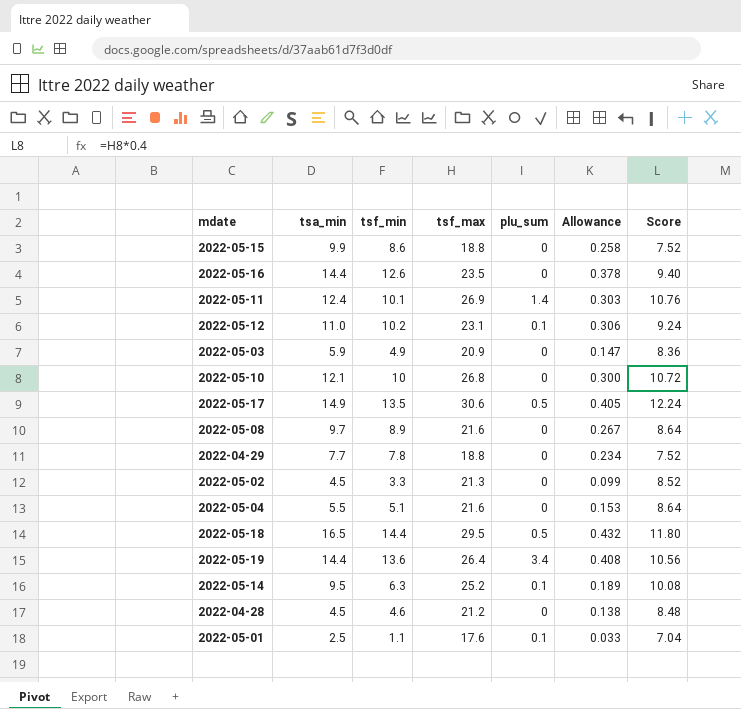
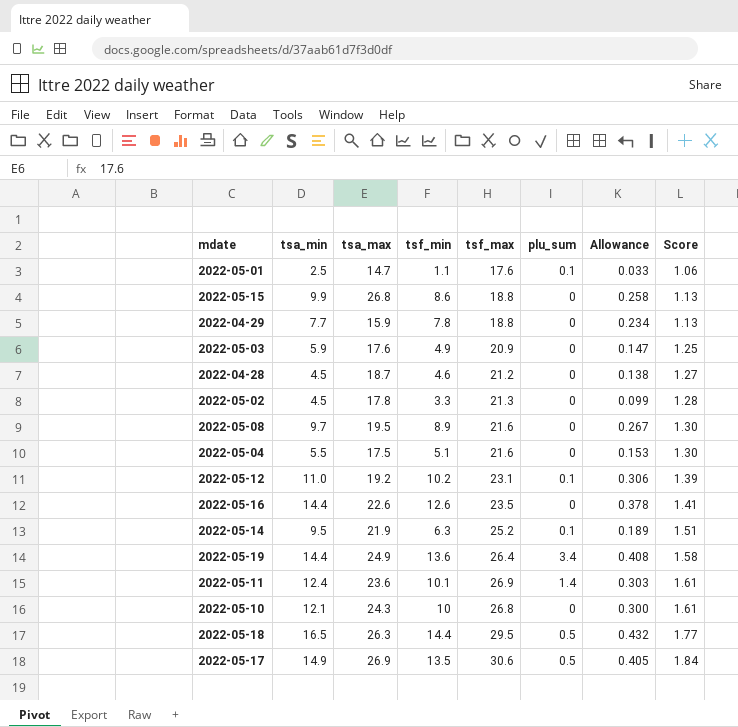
row order: none -> Score ascending
column tsa_max | position: none -> 3
column Score | formula: [tsf_max] * 0.4 -> [tsf_max] * 0.06

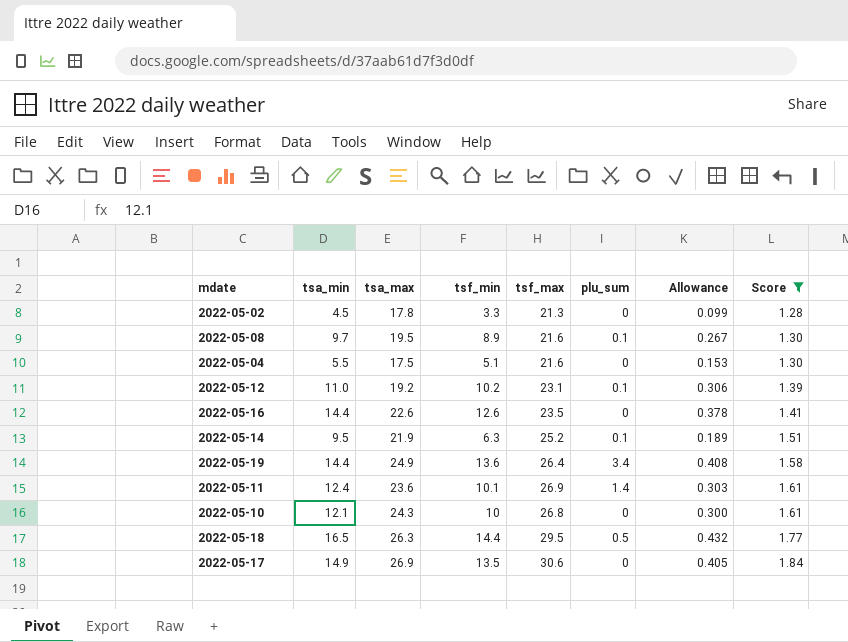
filter: none -> Score >= 1.28
2022-05-08 | plu_sum: 0 -> 0.1
2022-05-17 | plu_sum: 0.5 -> 0

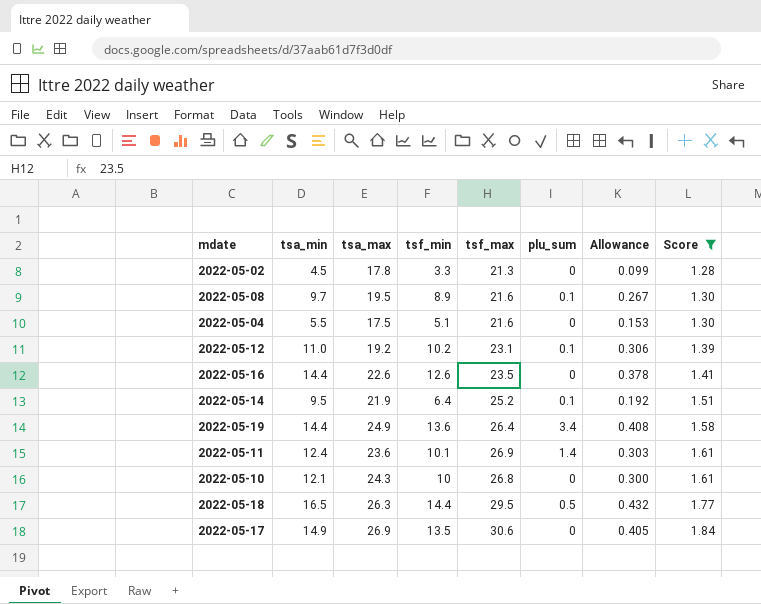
2022-05-14 | tsf_min: 6.3 -> 6.4
2022-05-14 | Allowance: 0.189 -> 0.192

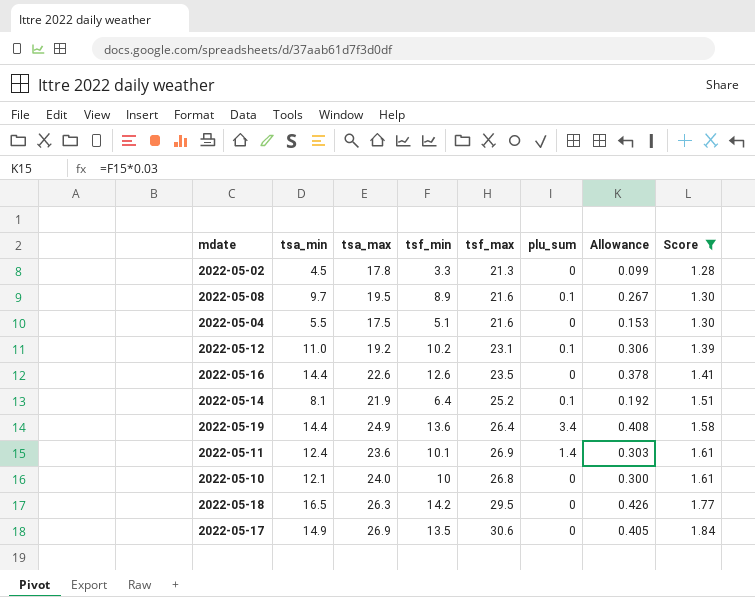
2022-05-14 | tsa_min: 9.5 -> 8.1
2022-05-10 | tsa_max: 24.3 -> 24.0
2022-05-18 | tsf_min: 14.4 -> 14.2
2022-05-18 | plu_sum: 0.5 -> 0
2022-05-18 | Allowance: 0.432 -> 0.426

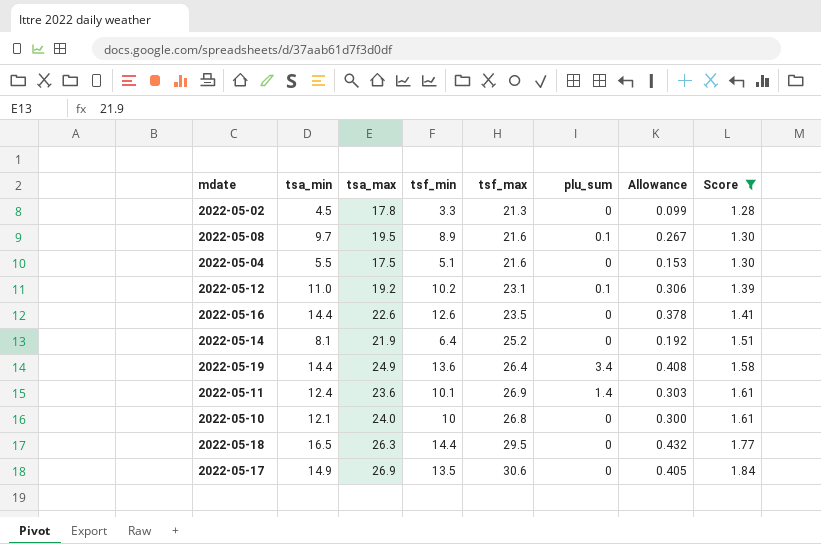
2022-05-14 | plu_sum: 0.1 -> 0
2022-05-18 | tsf_min: 14.2 -> 14.4
2022-05-18 | Allowance: 0.426 -> 0.432

